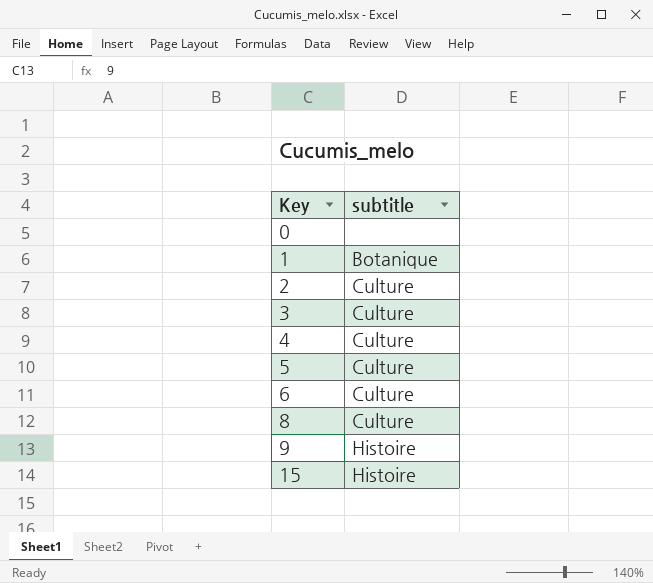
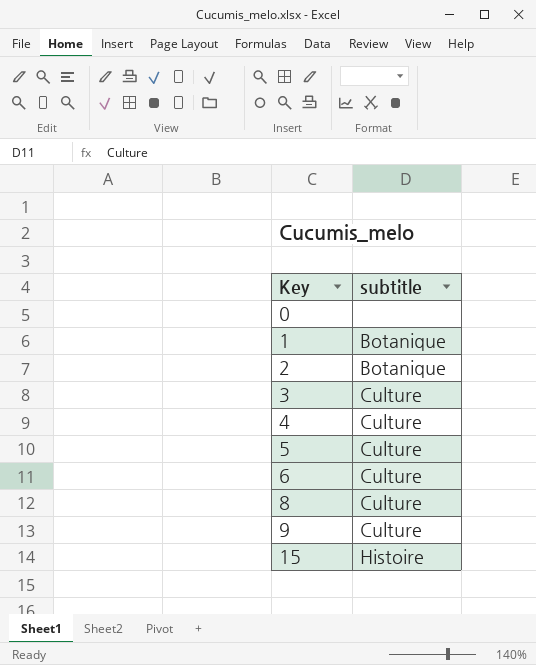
2 | subtitle: Culture -> Botanique
9 | subtitle: Histoire -> Culture

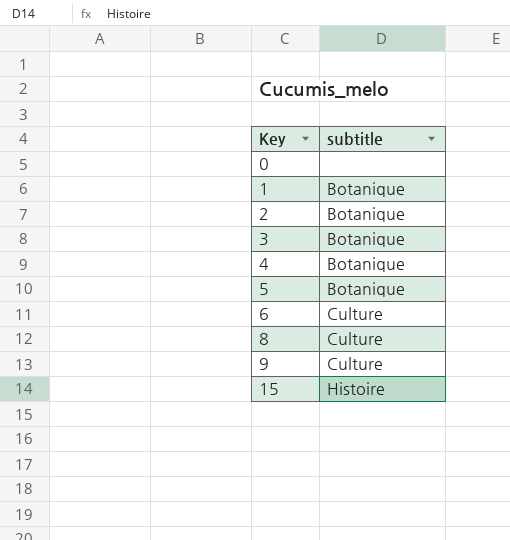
3 | subtitle: Culture -> Botanique
4 | subtitle: Culture -> Botanique
5 | subtitle: Culture -> Botanique

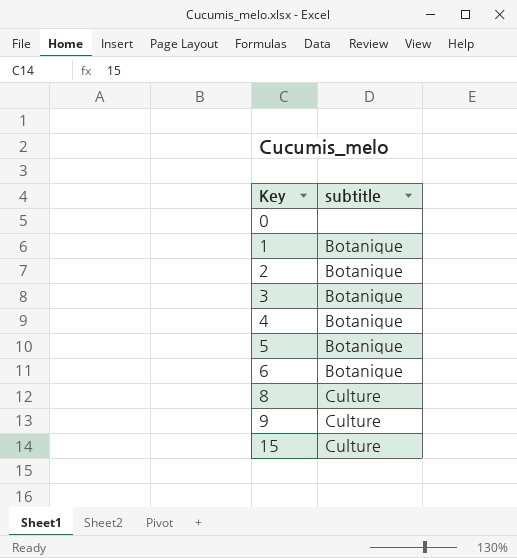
6 | subtitle: Culture -> Botanique
15 | subtitle: Histoire -> Culture

